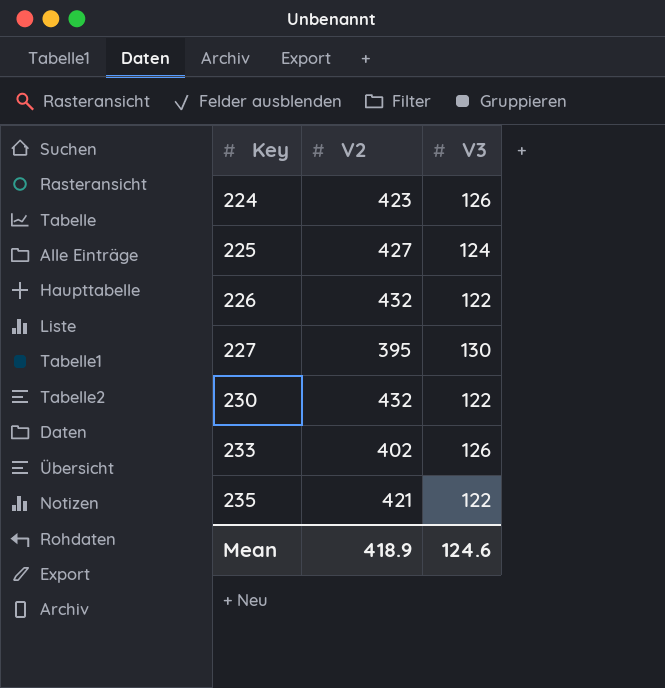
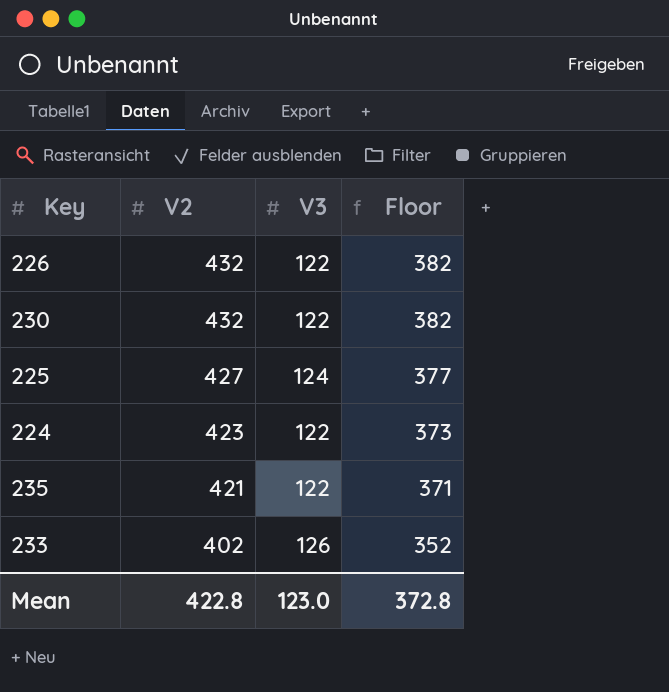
row order: Key ascending -> V2 descending
column Floor | formula: none -> [V2] - 50
row 227: 395 | 130 -> none
224 | V3: 126 -> 122
Mean | V2: 418.9 -> 422.8
Mean | V3: 124.6 -> 123.0

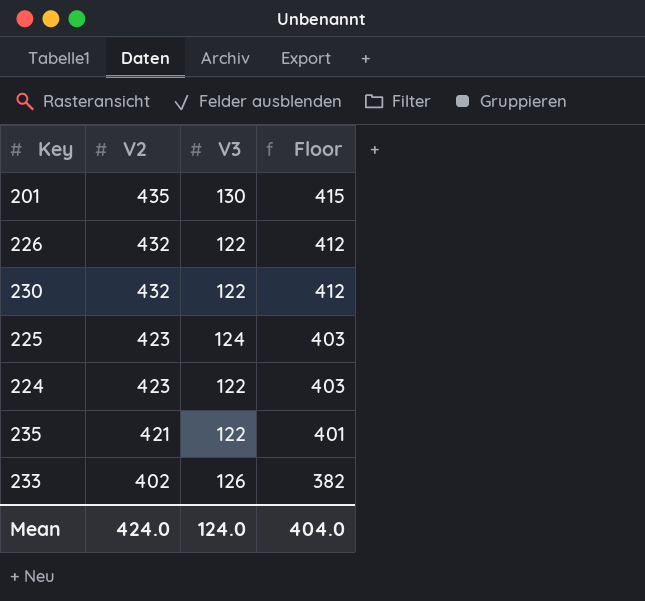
column Floor | formula: [V2] - 50 -> [V2] - 20
row 201: none -> 435 | 130 | 415
225 | V2: 427 -> 423
Mean | V2: 422.8 -> 424.0
Mean | V3: 123.0 -> 124.0
Mean | Floor: 372.8 -> 404.0

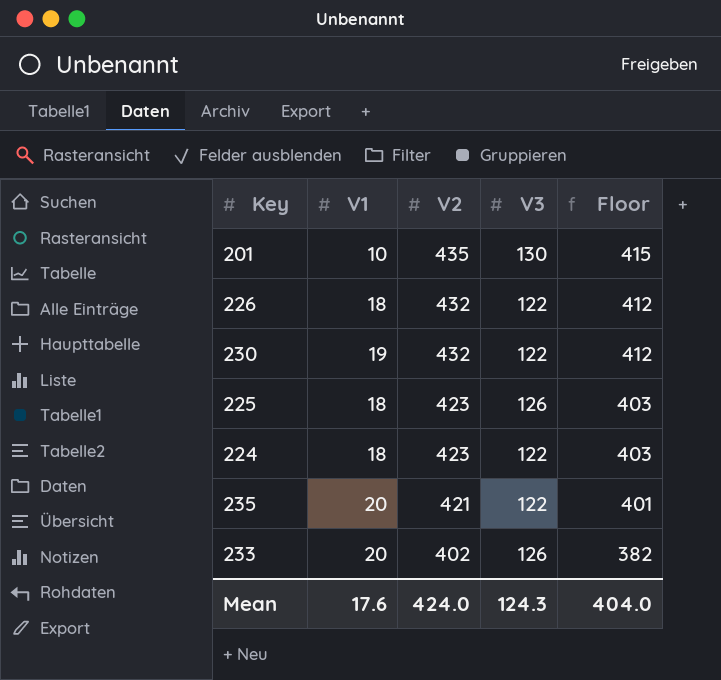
column V1 | position: none -> 2
225 | V3: 124 -> 126
Mean | V3: 124.0 -> 124.3

